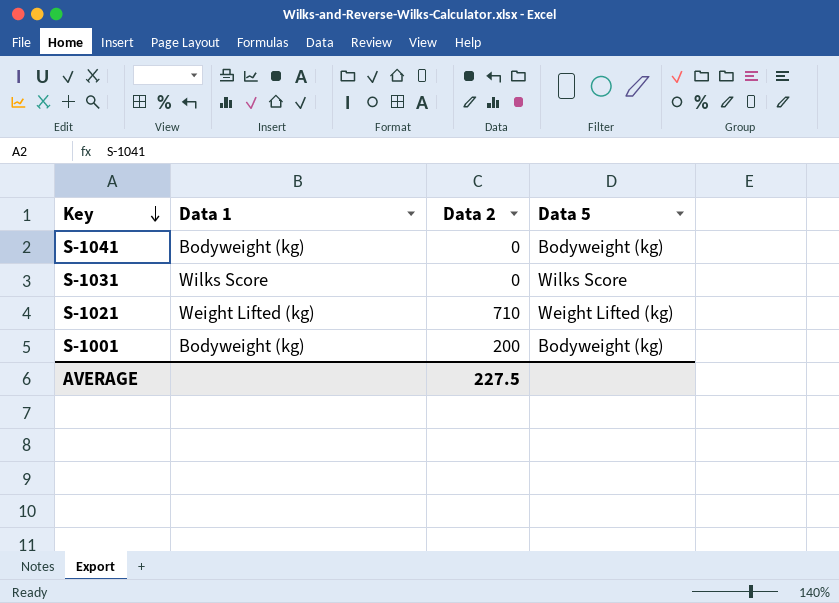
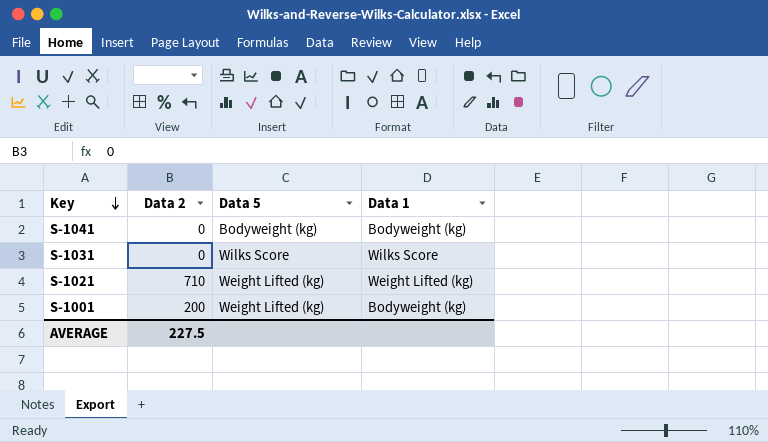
column Data 1 | position: 2 -> 4
S-1001 | Data 5: Bodyweight (kg) -> Weight Lifted (kg)

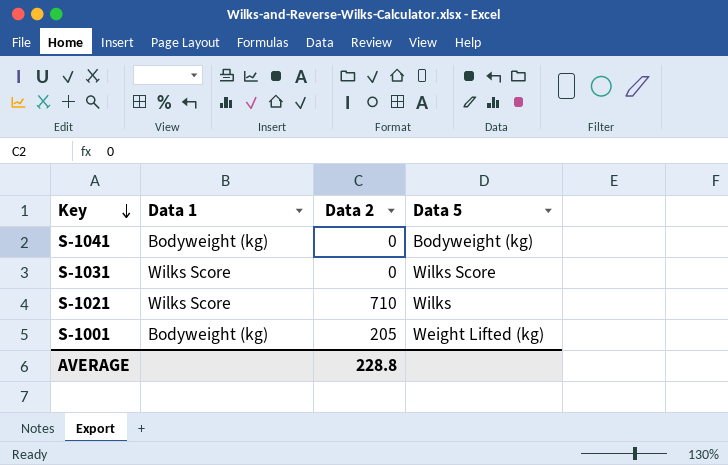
column Data 1 | position: 4 -> 2
S-1021 | Data 1: Weight Lifted (kg) -> Wilks Score
S-1021 | Data 5: Weight Lifted (kg) -> Wilks
S-1001 | Data 2: 200 -> 205
AVERAGE | Data 2: 227.5 -> 228.8

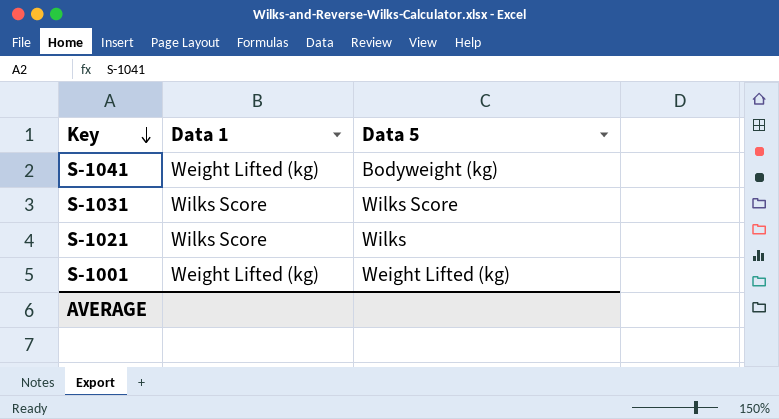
column Data 2 | position: 3 -> none
S-1041 | Data 1: Bodyweight (kg) -> Weight Lifted (kg)
S-1001 | Data 1: Bodyweight (kg) -> Weight Lifted (kg)

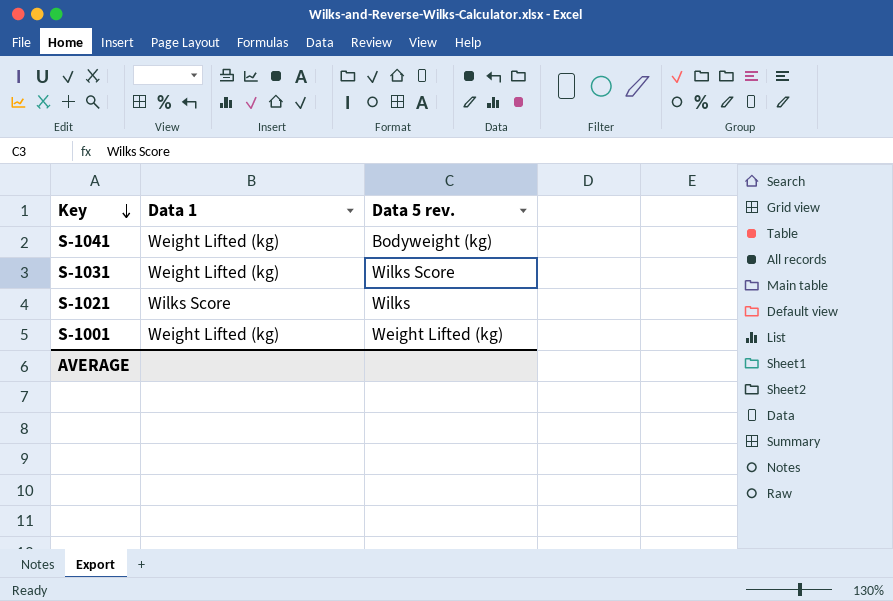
column name: Data 5 -> Data 5 rev.
S-1031 | Data 1: Wilks Score -> Weight Lifted (kg)

